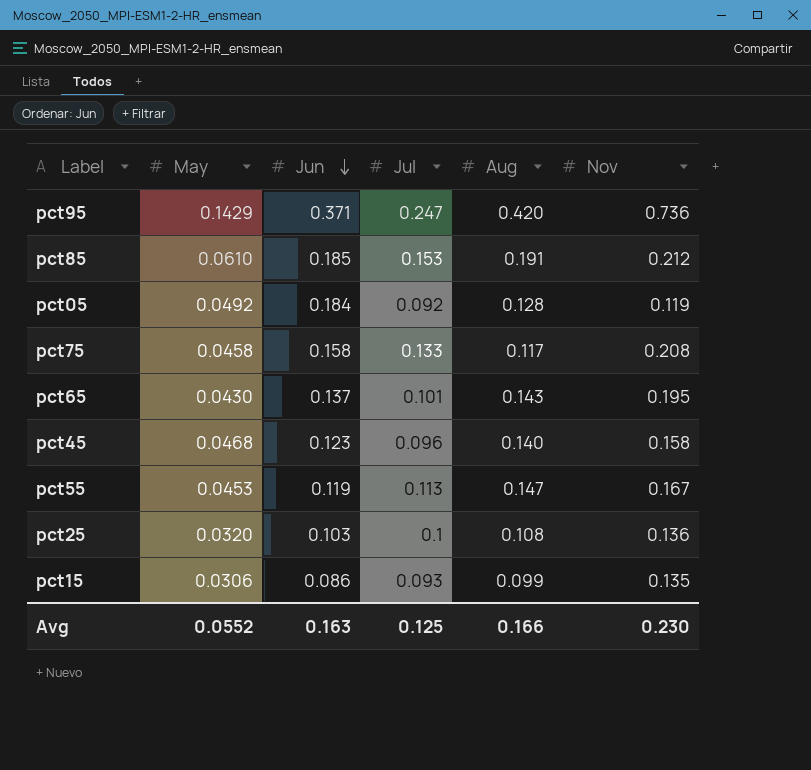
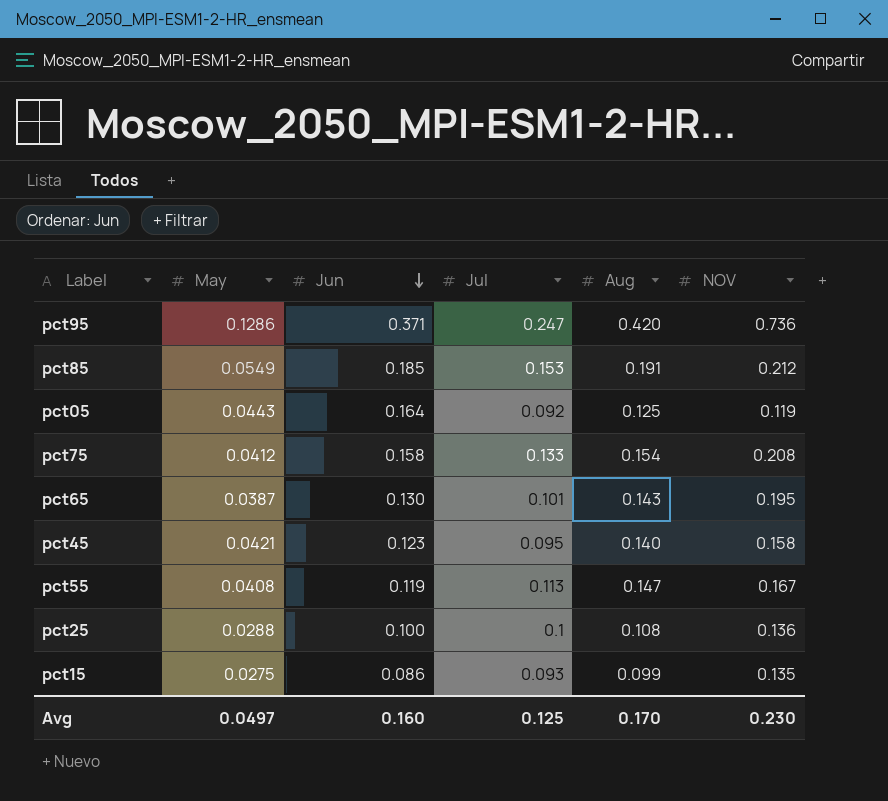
column name: Nov -> NOV
pct95 | May: 0.1429 -> 0.1286
pct85 | May: 0.0610 -> 0.0549
pct05 | May: 0.0492 -> 0.0443
pct05 | Jun: 0.184 -> 0.164
pct05 | Aug: 0.128 -> 0.125
pct75 | May: 0.0458 -> 0.0412
pct75 | Aug: 0.117 -> 0.154
pct65 | May: 0.0430 -> 0.0387
pct65 | Jun: 0.137 -> 0.130
pct45 | May: 0.0468 -> 0.0421
pct45 | Jul: 0.096 -> 0.095
pct55 | May: 0.0453 -> 0.0408
pct25 | May: 0.0320 -> 0.0288
pct25 | Jun: 0.103 -> 0.100
pct15 | May: 0.0306 -> 0.0275
Avg | May: 0.0552 -> 0.0497
Avg | Jun: 0.163 -> 0.160
Avg | Aug: 0.166 -> 0.170

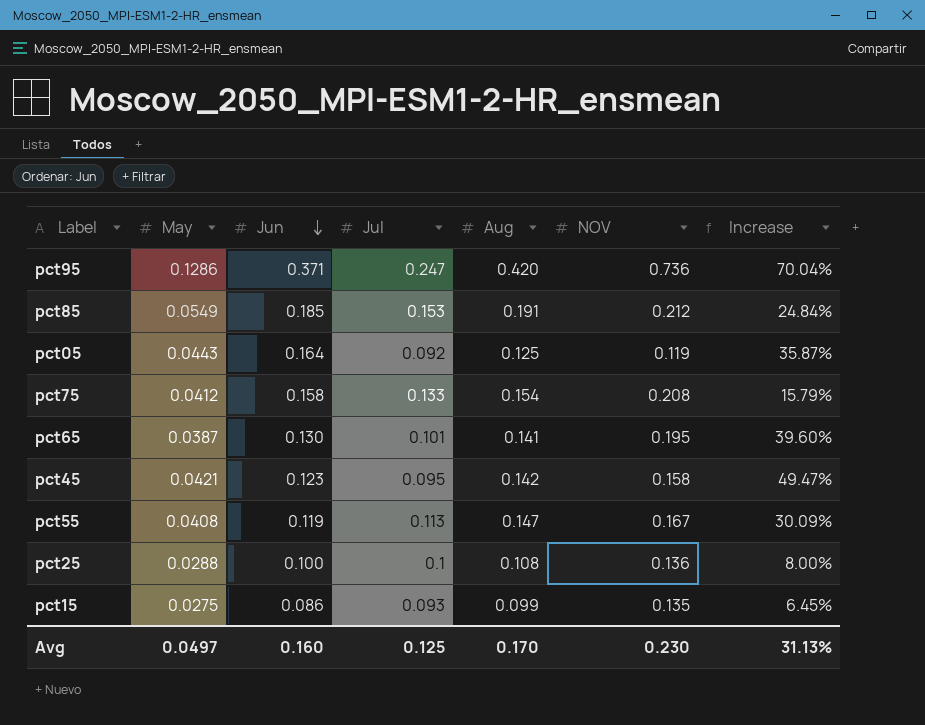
column Increase | formula: none -> ([Aug] - [Jul]) / [Jul]
pct65 | Aug: 0.143 -> 0.141
pct45 | Aug: 0.140 -> 0.142

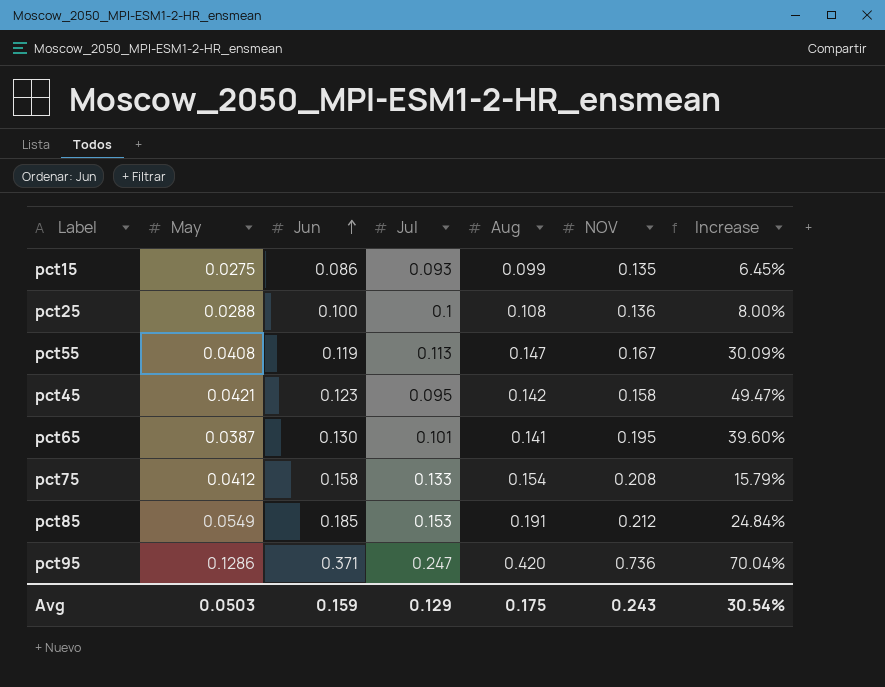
row order: Jun descending -> Jun ascending
row pct05: 0.0443 | 0.164 | 0.092 | 0.125 | 0.119 | 35.87% -> none
Avg | May: 0.0497 -> 0.0503
Avg | Jun: 0.160 -> 0.159
Avg | Jul: 0.125 -> 0.129
Avg | Aug: 0.170 -> 0.175
Avg | NOV: 0.230 -> 0.243
Avg | Increase: 31.13% -> 30.54%

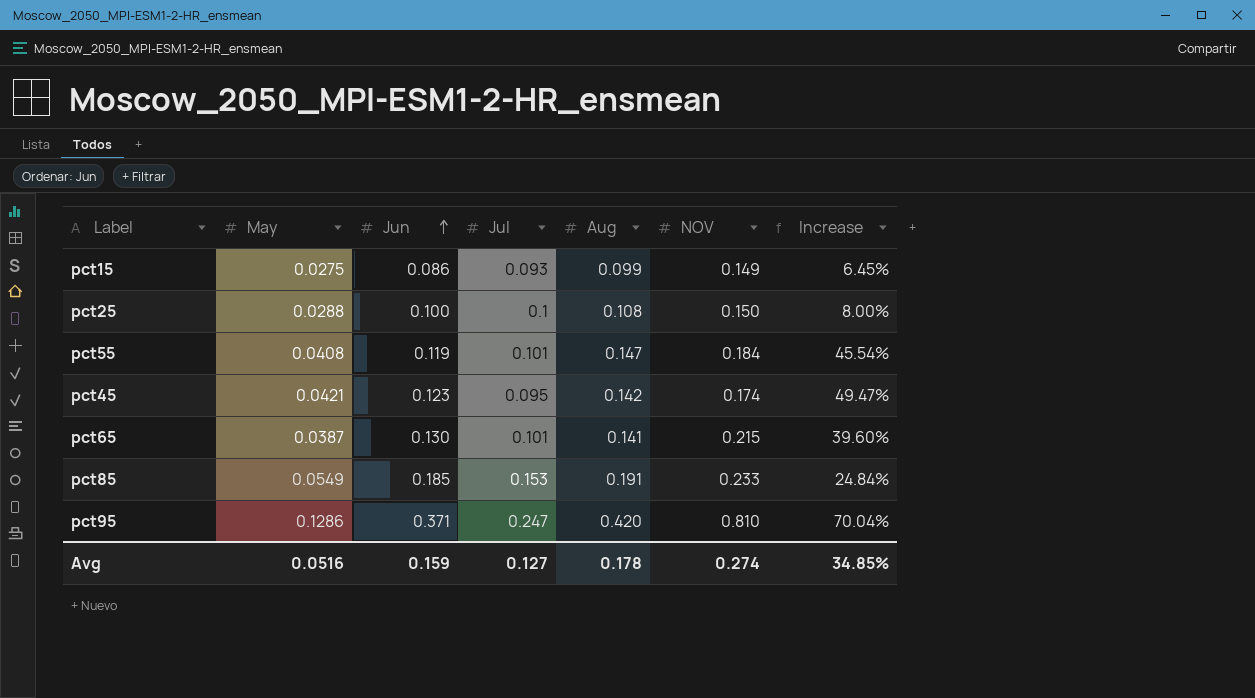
row pct75: 0.0412 | 0.158 | 0.133 | 0.154 | 0.208 | 15.79% -> none
pct15 | NOV: 0.135 -> 0.149
pct25 | NOV: 0.136 -> 0.150
pct55 | Jul: 0.113 -> 0.101
pct55 | NOV: 0.167 -> 0.184
pct55 | Increase: 30.09% -> 45.54%
pct45 | NOV: 0.158 -> 0.174
pct65 | NOV: 0.195 -> 0.215
pct85 | NOV: 0.212 -> 0.233
pct95 | NOV: 0.736 -> 0.810
Avg | May: 0.0503 -> 0.0516
Avg | Jul: 0.129 -> 0.127
Avg | Aug: 0.175 -> 0.178
Avg | NOV: 0.243 -> 0.274
Avg | Increase: 30.54% -> 34.85%

